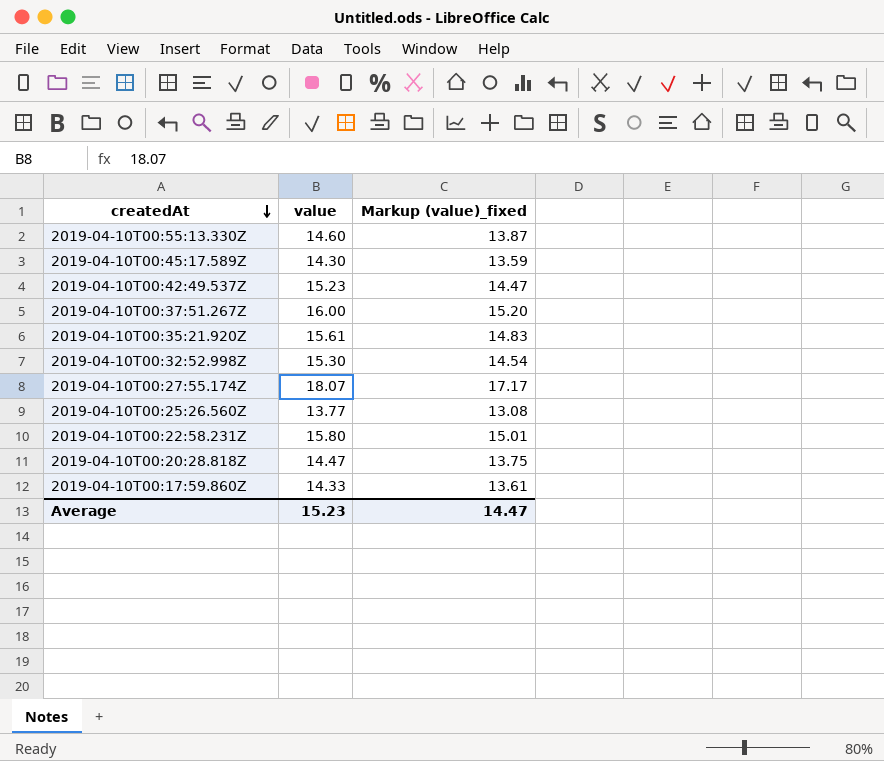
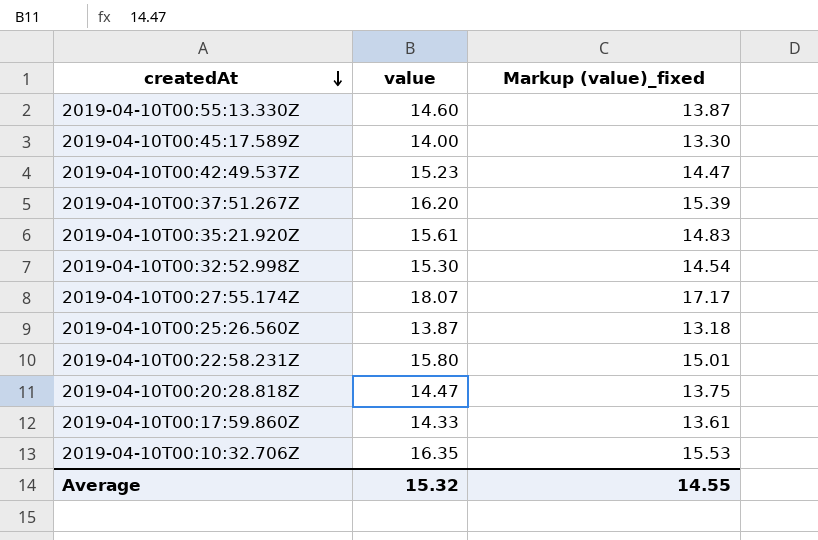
2019-04-10T00:45:17.589Z | value: 14.30 -> 14.00
2019-04-10T00:45:17.589Z | Markup (value)_fixed: 13.59 -> 13.30
2019-04-10T00:37:51.267Z | value: 16.00 -> 16.20
2019-04-10T00:37:51.267Z | Markup (value)_fixed: 15.20 -> 15.39
2019-04-10T00:25:26.560Z | value: 13.77 -> 13.87
2019-04-10T00:25:26.560Z | Markup (value)_fixed: 13.08 -> 13.18
row 2019-04-10T00:10:32.706Z: none -> 16.35 | 15.53
Average | value: 15.23 -> 15.32
Average | Markup (value)_fixed: 14.47 -> 14.55

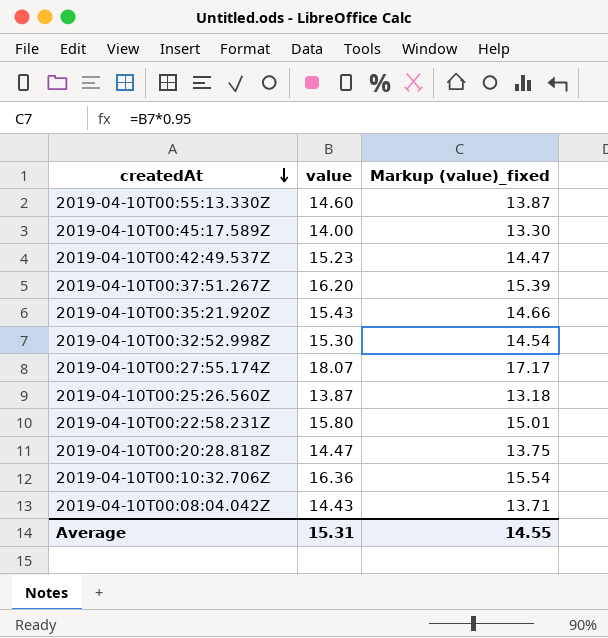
row 2019-04-10T00:17:59.860Z: 14.33 | 13.61 -> none
2019-04-10T00:35:21.920Z | value: 15.61 -> 15.43
2019-04-10T00:35:21.920Z | Markup (value)_fixed: 14.83 -> 14.66
2019-04-10T00:10:32.706Z | value: 16.35 -> 16.36
2019-04-10T00:10:32.706Z | Markup (value)_fixed: 15.53 -> 15.54
row 2019-04-10T00:08:04.042Z: none -> 14.43 | 13.71
Average | value: 15.32 -> 15.31

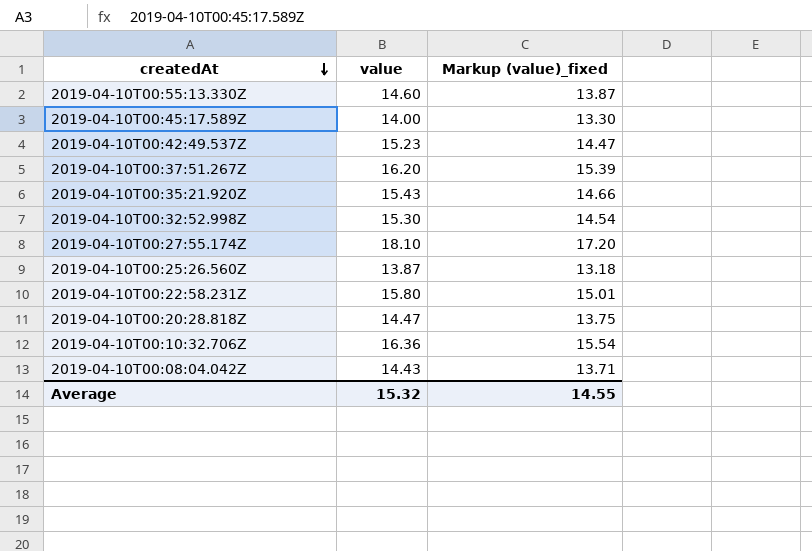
2019-04-10T00:27:55.174Z | value: 18.07 -> 18.10
2019-04-10T00:27:55.174Z | Markup (value)_fixed: 17.17 -> 17.20
Average | value: 15.31 -> 15.32

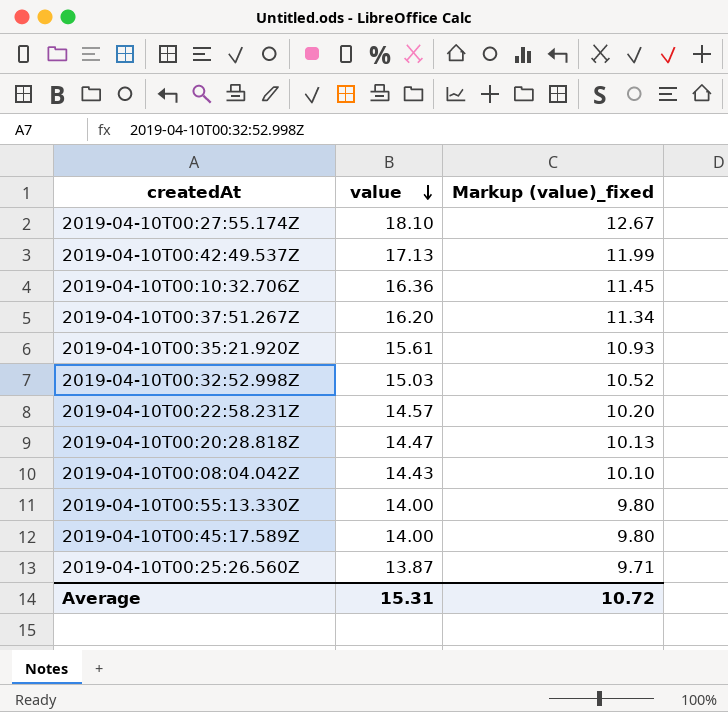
row order: createdAt descending -> value descending
column Markup (value)_fixed | formula: [value] * 0.95 -> [value] * 0.7
2019-04-10T00:42:49.537Z | value: 15.23 -> 17.13
2019-04-10T00:35:21.920Z | value: 15.43 -> 15.61
2019-04-10T00:32:52.998Z | value: 15.30 -> 15.03
2019-04-10T00:22:58.231Z | value: 15.80 -> 14.57
2019-04-10T00:55:13.330Z | value: 14.60 -> 14.00
Average | value: 15.32 -> 15.31
Average | Markup (value)_fixed: 14.55 -> 10.72

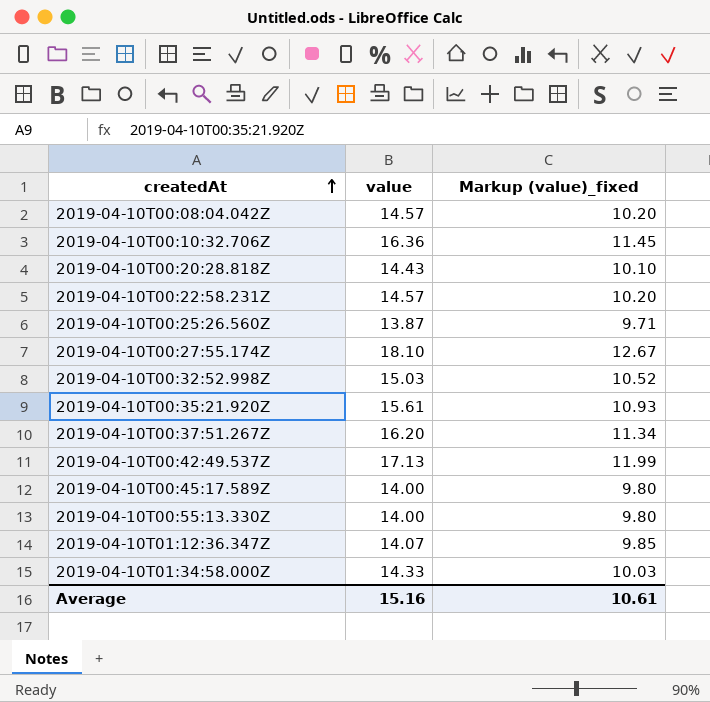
row order: value descending -> createdAt ascending
2019-04-10T00:08:04.042Z | value: 14.43 -> 14.57
2019-04-10T00:08:04.042Z | Markup (value)_fixed: 10.10 -> 10.20
2019-04-10T00:20:28.818Z | value: 14.47 -> 14.43
2019-04-10T00:20:28.818Z | Markup (value)_fixed: 10.13 -> 10.10
row 2019-04-10T01:12:36.347Z: none -> 14.07 | 9.85
row 2019-04-10T01:34:58.000Z: none -> 14.33 | 10.03
Average | value: 15.31 -> 15.16
Average | Markup (value)_fixed: 10.72 -> 10.61

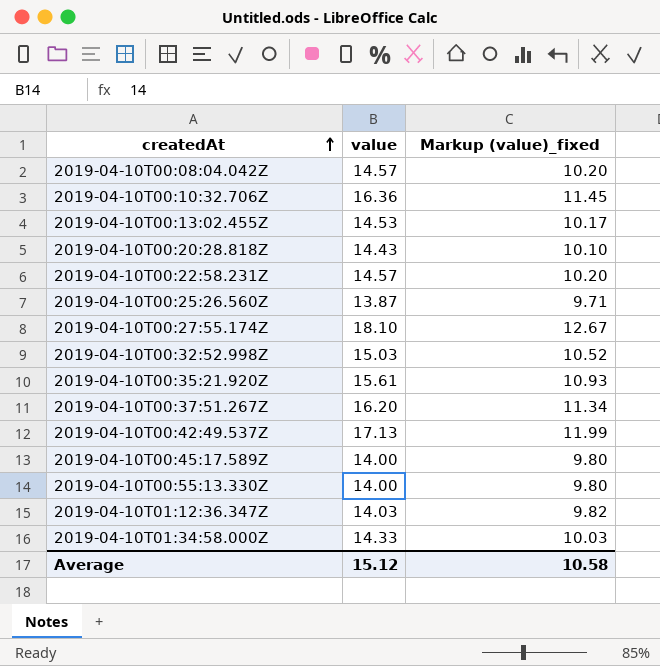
row 2019-04-10T00:13:02.455Z: none -> 14.53 | 10.17
2019-04-10T01:12:36.347Z | value: 14.07 -> 14.03
2019-04-10T01:12:36.347Z | Markup (value)_fixed: 9.85 -> 9.82
Average | value: 15.16 -> 15.12
Average | Markup (value)_fixed: 10.61 -> 10.58

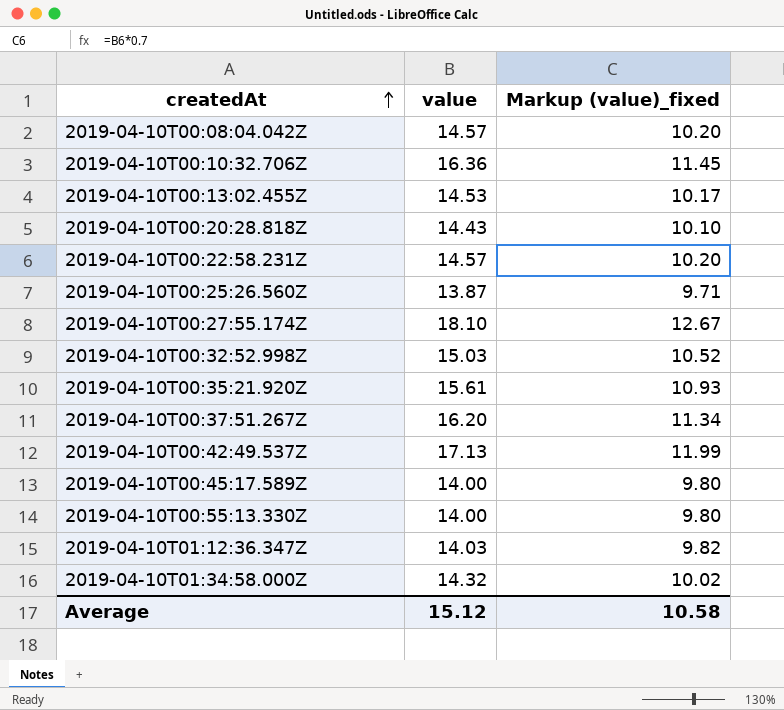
2019-04-10T01:34:58.000Z | value: 14.33 -> 14.32
2019-04-10T01:34:58.000Z | Markup (value)_fixed: 10.03 -> 10.02

